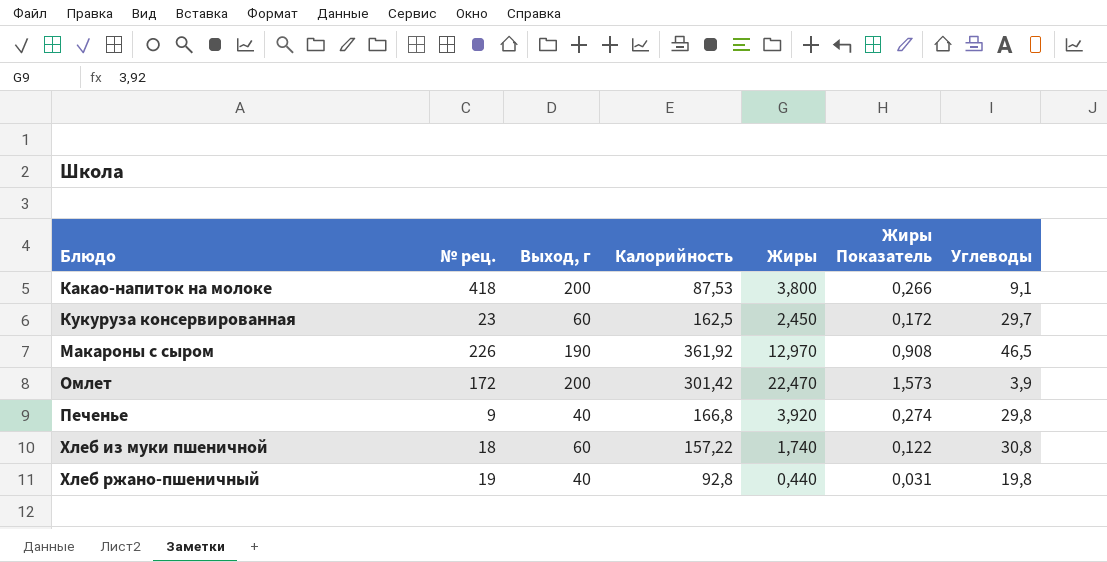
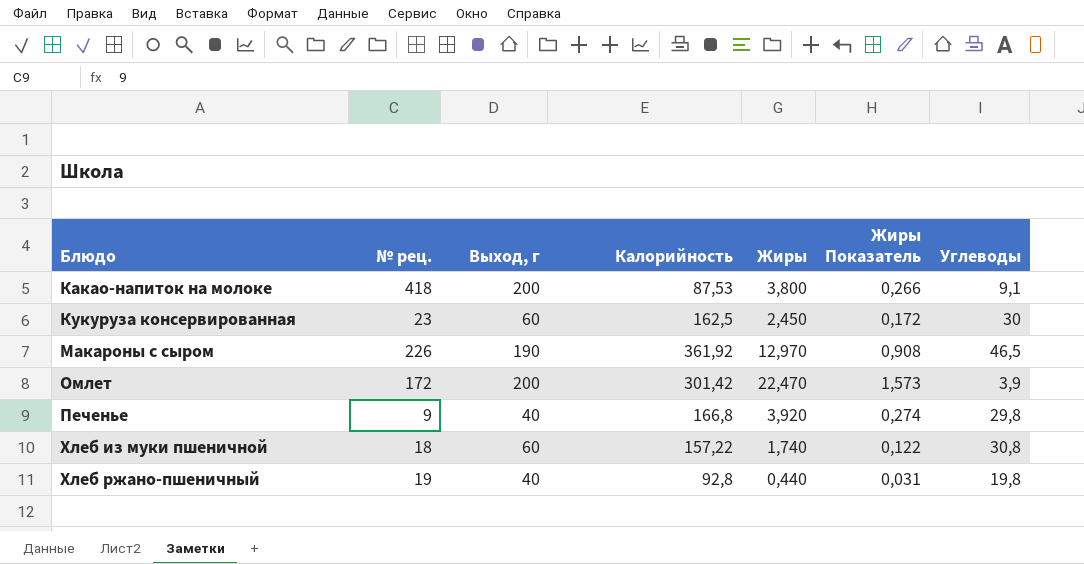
Кукуруза консервированная | Углеводы: 29,7 -> 30

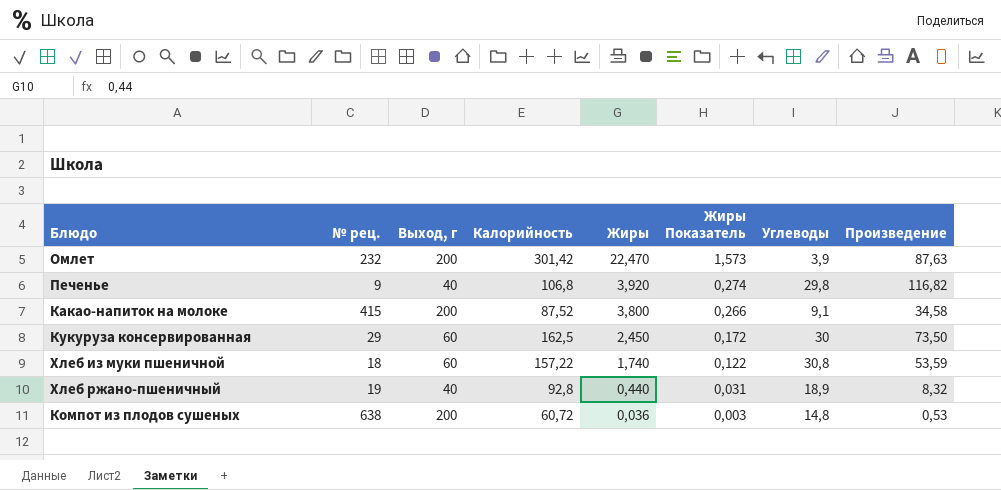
row order: Блюдо ascending -> Жиры descending
column Произведение | formula: none -> [Жиры] * [Углеводы]
row Макароны с сыром: 226 | 190 | 361,92 | 12,970 | 0,908 | 46,5 -> none
Омлет | № рец.: 172 -> 232
Печенье | Калорийность: 166,8 -> 106,8
Какао-напиток на молоке | № рец.: 418 -> 415
Какао-напиток на молоке | Калорийность: 87,53 -> 87,52
Кукуруза консервированная | № рец.: 23 -> 29
Хлеб ржано-пшеничный | Углеводы: 19,8 -> 18,9
row Компот из плодов сушеных: none -> 638 | 200 | 60,72 | 0,036 | 0,003 | 14,8 | 0,53

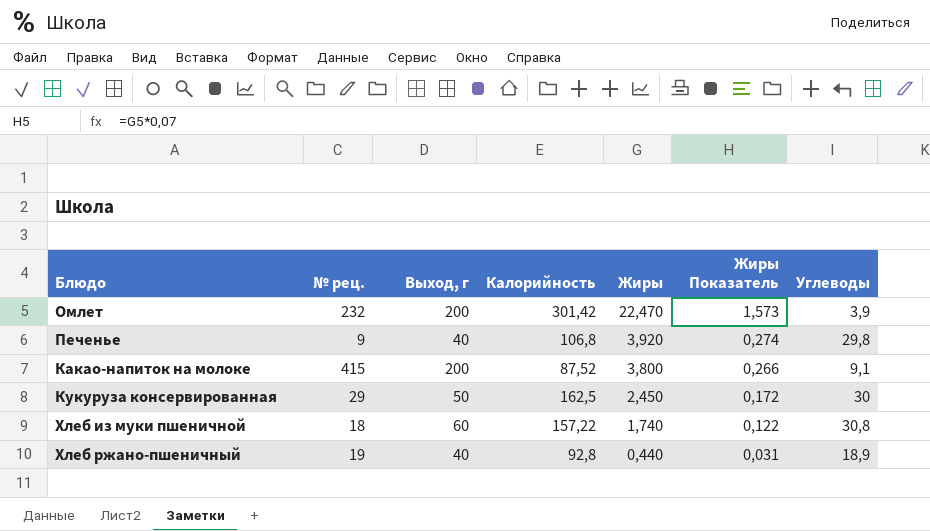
column Произведение | formula: [Жиры] * [Углеводы] -> none
row Компот из плодов сушеных: 638 | 200 | 60,72 | 0,036 | 0,003 | 14,8 | 0,53 -> none
Кукуруза консервированная | Выход, г: 60 -> 50

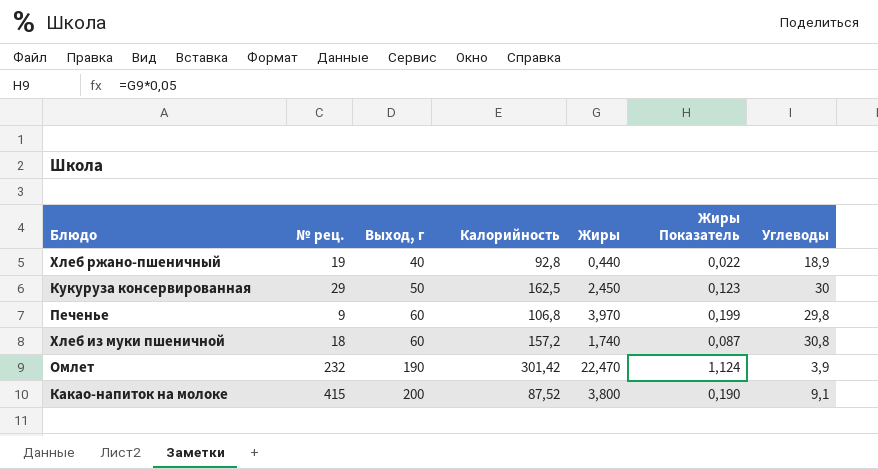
row order: Жиры descending -> Выход, г ascending
column Жиры Показатель | formula: [Жиры] * 0,07 -> [Жиры] * 0,05
Печенье | Выход, г: 40 -> 60
Печенье | Жиры: 3,920 -> 3,970
Хлеб из муки пшеничной | Калорийность: 157,22 -> 157,2
Омлет | Выход, г: 200 -> 190

